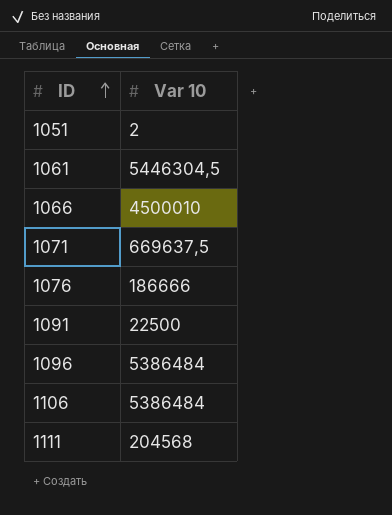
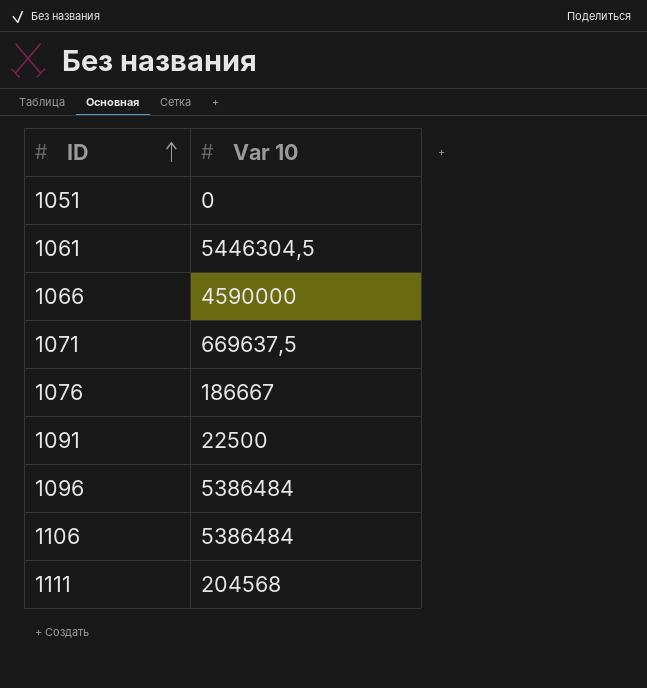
1051 | Var 10: 2 -> 0
1066 | Var 10: 4500010 -> 4590000
1076 | Var 10: 186666 -> 186667

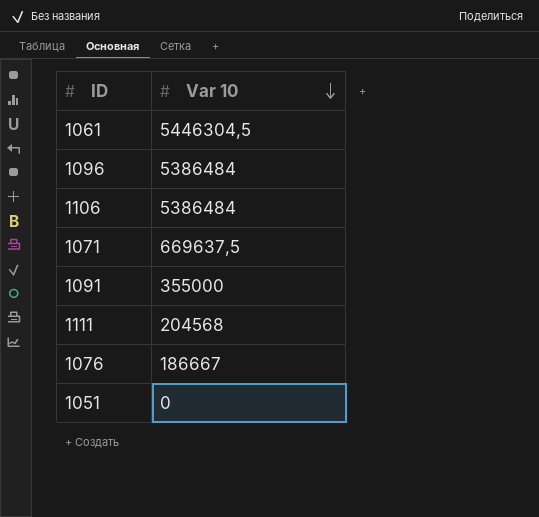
row order: ID ascending -> Var 10 descending
row 1066: 4590000 -> none
1091 | Var 10: 22500 -> 355000

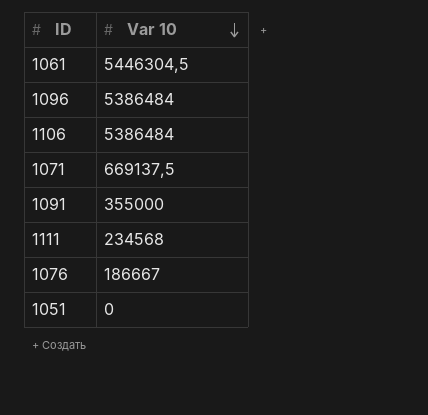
1071 | Var 10: 669637,5 -> 669137,5
1111 | Var 10: 204568 -> 234568

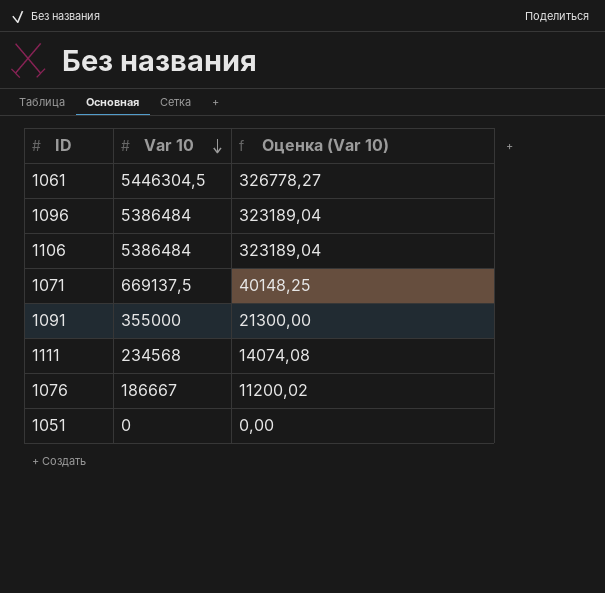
column Оценка (Var 10) | formula: none -> [Var 10] * 0,06

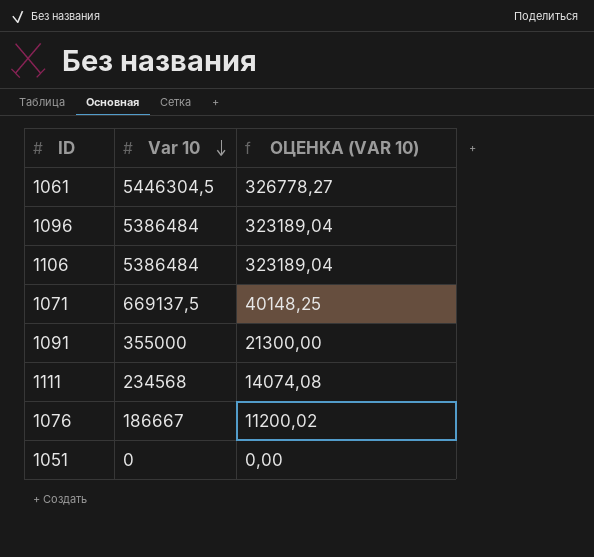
column name: Оценка (Var 10) -> ОЦЕНКА (VAR 10)

